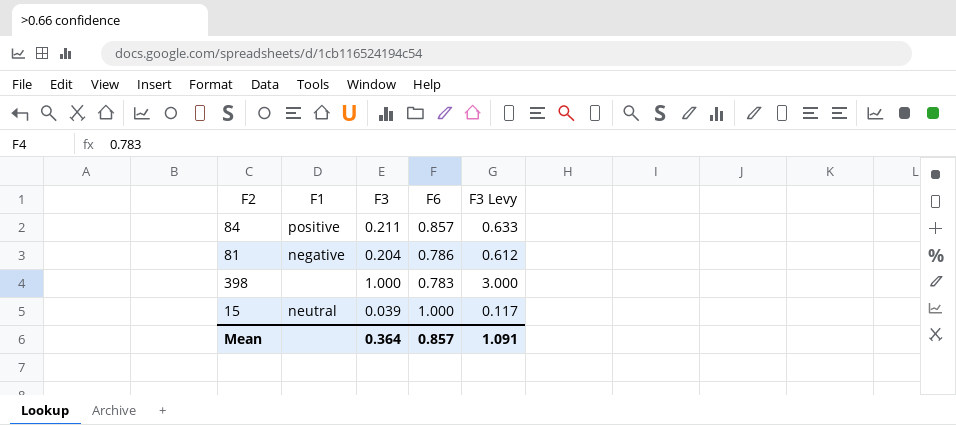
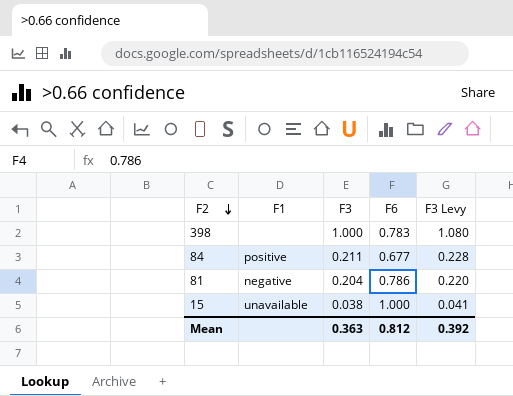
row order: none -> F2 descending
column F3 Levy | formula: [F3] * 3 -> [F3] * 1.08
84 | F6: 0.857 -> 0.677
15 | F1: neutral -> unavailable
15 | F3: 0.039 -> 0.038
Mean | F3: 0.364 -> 0.363
Mean | F6: 0.857 -> 0.812
Mean | F3 Levy: 1.091 -> 0.392

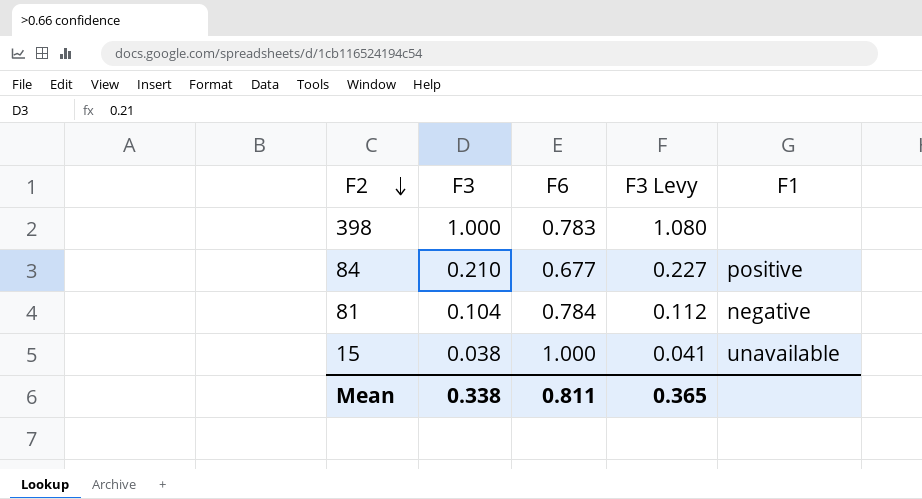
column F1 | position: 2 -> 5
84 | F3: 0.211 -> 0.210
84 | F3 Levy: 0.228 -> 0.227
81 | F3: 0.204 -> 0.104
81 | F6: 0.786 -> 0.784
81 | F3 Levy: 0.220 -> 0.112
Mean | F3: 0.363 -> 0.338
Mean | F6: 0.812 -> 0.811
Mean | F3 Levy: 0.392 -> 0.365

